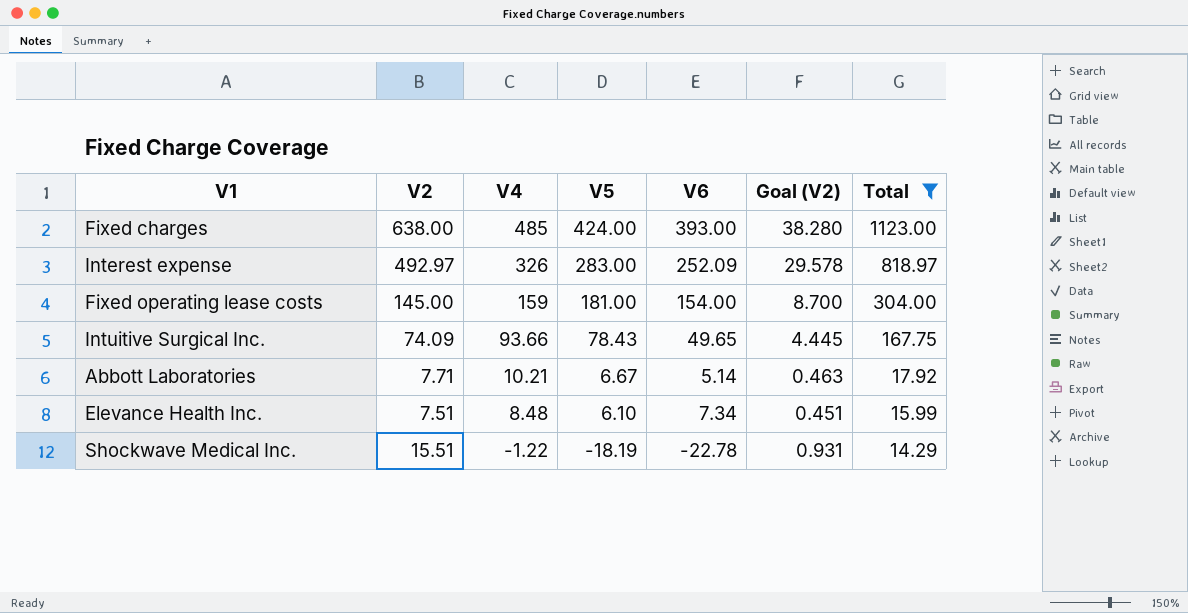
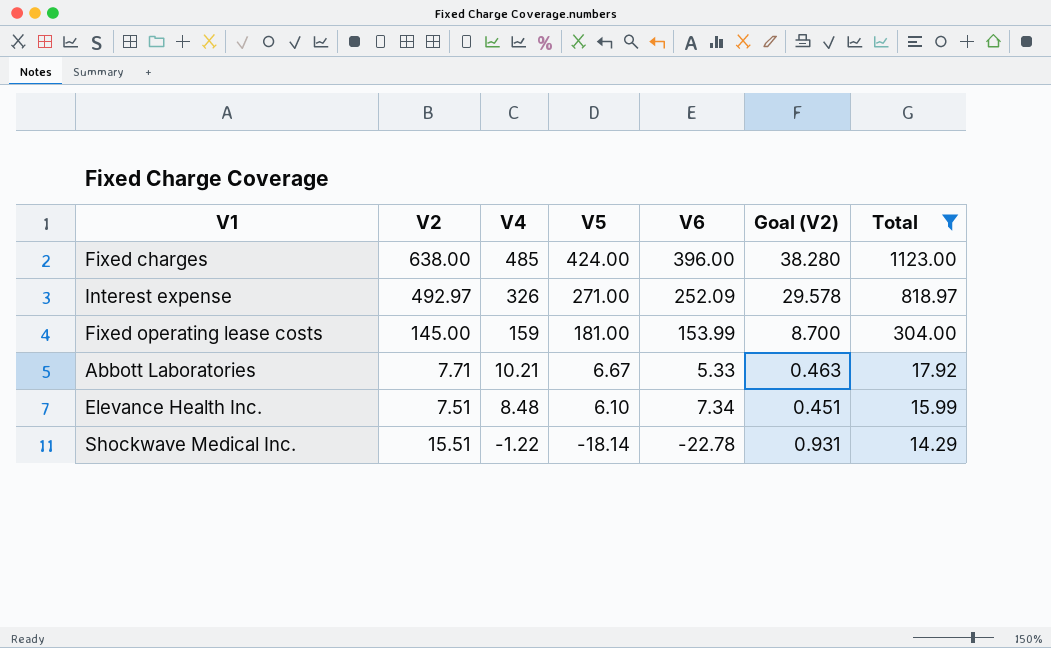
row Intuitive Surgical Inc.: 74.09 | 93.66 | 78.43 | 49.65 | 4.445 | 167.75 -> none
Fixed charges | V6: 393.00 -> 396.00
Interest expense | V5: 283.00 -> 271.00
Fixed operating lease costs | V6: 154.00 -> 153.99
Abbott Laboratories | V6: 5.14 -> 5.33
Shockwave Medical Inc. | V5: -18.19 -> -18.14

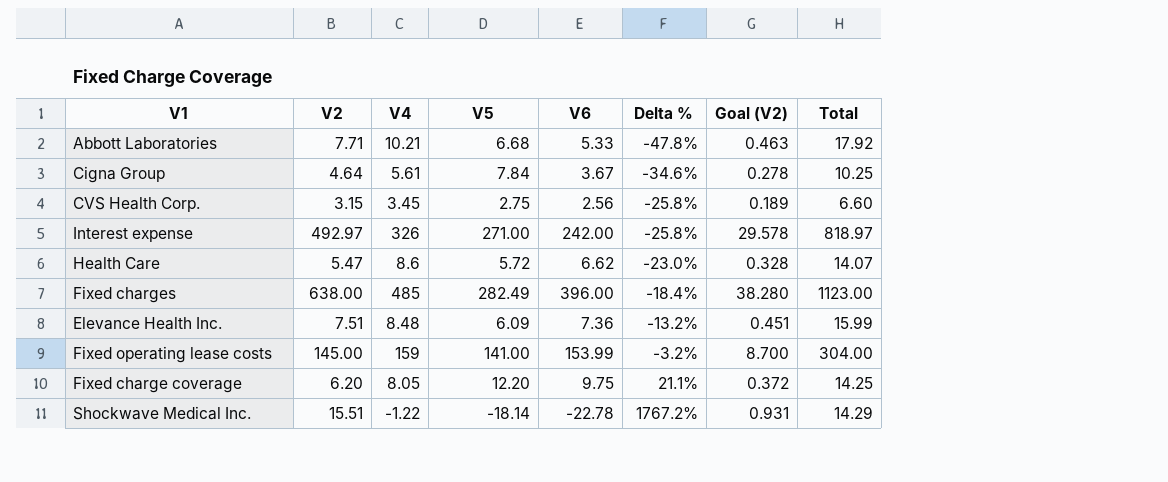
filter: Total >= 14.29 -> none
row order: V4 descending -> Delta % ascending
column Delta % | formula: none -> ([V6] - [V4]) / [V4]
Abbott Laboratories | V5: 6.67 -> 6.68
Interest expense | V6: 252.09 -> 242.00
Fixed charges | V5: 424.00 -> 282.49
Elevance Health Inc. | V5: 6.10 -> 6.09
Elevance Health Inc. | V6: 7.34 -> 7.36
Fixed operating lease costs | V5: 181.00 -> 141.00

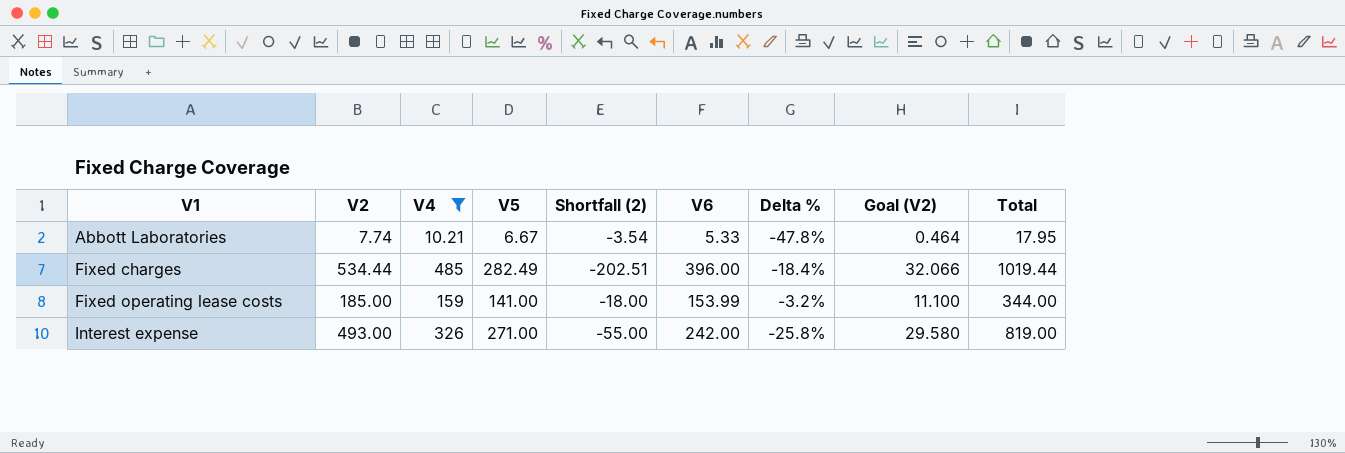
filter: none -> V4 >= 10.21
row order: Delta % ascending -> V1 ascending
column Shortfall (2) | formula: none -> [V5] - [V4]
Abbott Laboratories | V2: 7.71 -> 7.74
Abbott Laboratories | V5: 6.68 -> 6.67
Abbott Laboratories | Goal (V2): 0.463 -> 0.464
Abbott Laboratories | Total: 17.92 -> 17.95
Fixed charges | V2: 638.00 -> 534.44
Fixed charges | Goal (V2): 38.280 -> 32.066
Fixed charges | Total: 1123.00 -> 1019.44
Fixed operating lease costs | V2: 145.00 -> 185.00
Fixed operating lease costs | Goal (V2): 8.700 -> 11.100
Fixed operating lease costs | Total: 304.00 -> 344.00
Interest expense | V2: 492.97 -> 493.00
Interest expense | Goal (V2): 29.578 -> 29.580
Interest expense | Total: 818.97 -> 819.00

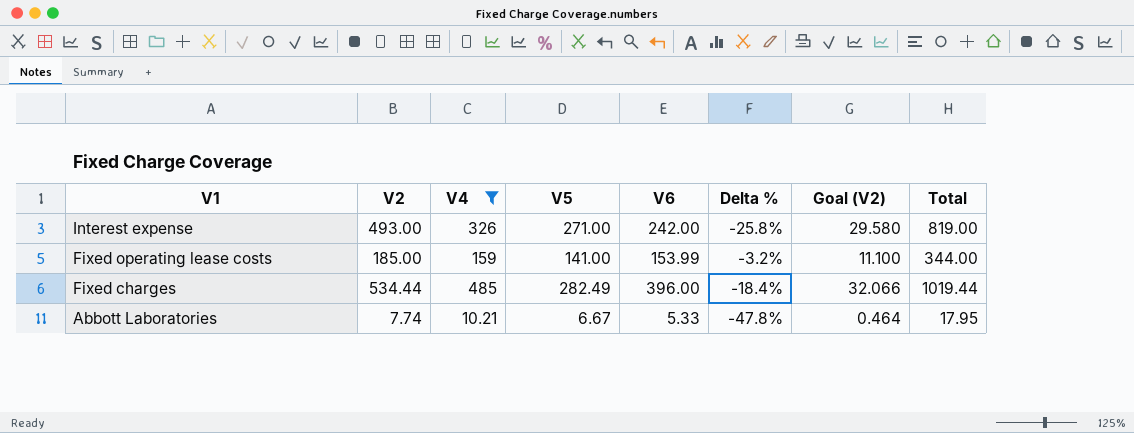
row order: V1 ascending -> V1 descending
column Shortfall (2) | formula: [V5] - [V4] -> none

